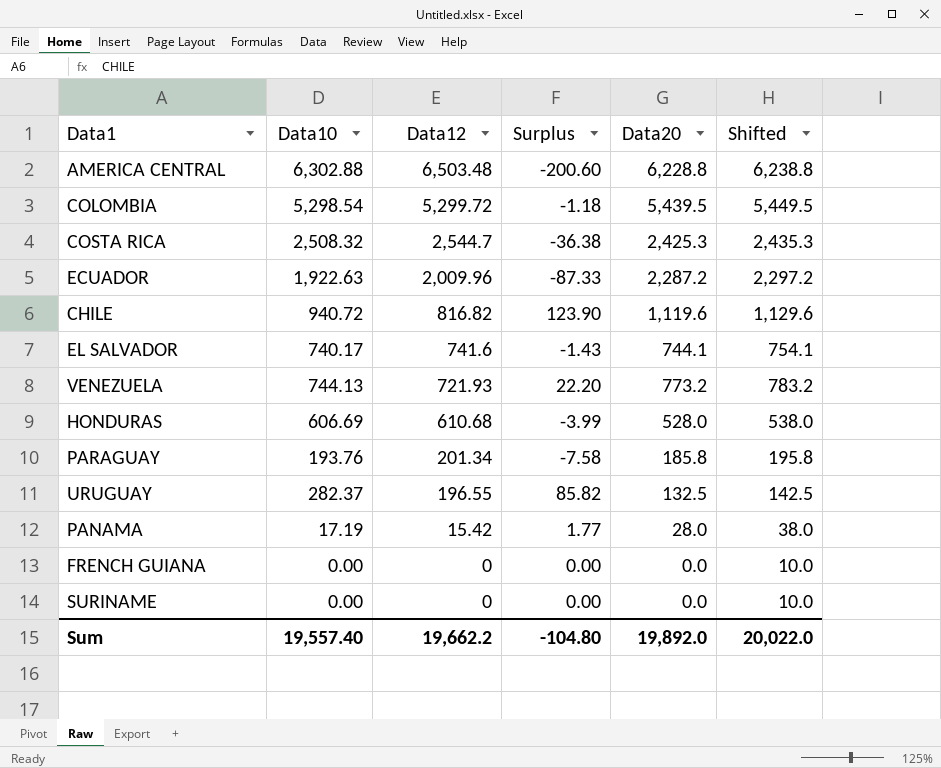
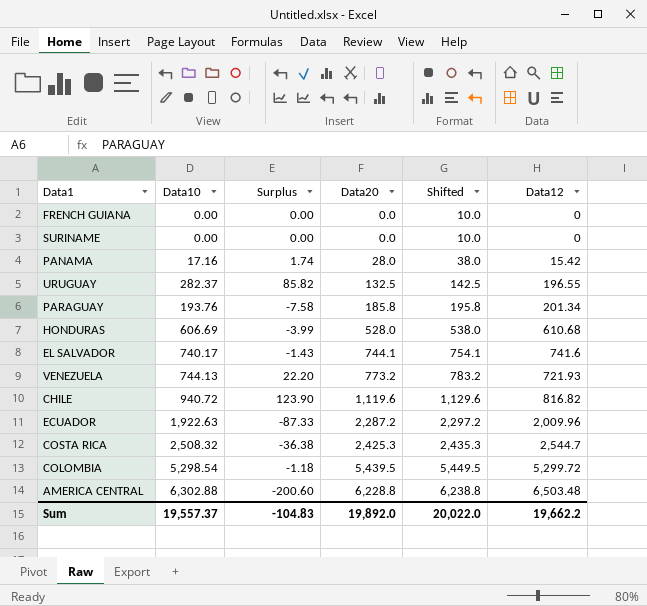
row order: Data12 descending -> Data20 ascending
column Data12 | position: 3 -> 6
PANAMA | Data10: 17.19 -> 17.16
PANAMA | Surplus: 1.77 -> 1.74
Sum | Data10: 19,557.40 -> 19,557.37
Sum | Surplus: -104.80 -> -104.83

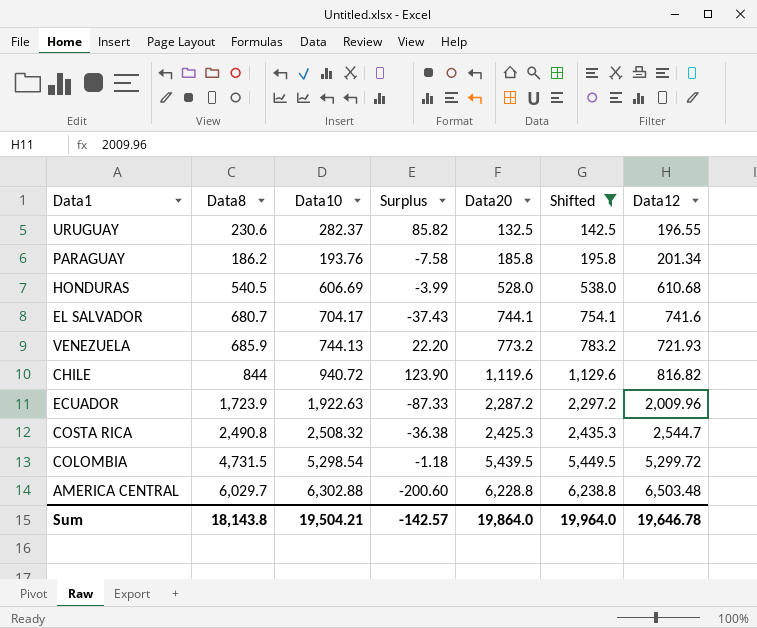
filter: none -> Shifted >= 142.5
column Data8 | position: none -> 2
EL SALVADOR | Data10: 740.17 -> 704.17
EL SALVADOR | Surplus: -1.43 -> -37.43
Sum | Data10: 19,557.37 -> 19,504.21
Sum | Surplus: -104.83 -> -142.57
Sum | Data20: 19,892.0 -> 19,864.0
Sum | Shifted: 20,022.0 -> 19,964.0
Sum | Data12: 19,662.2 -> 19,646.78

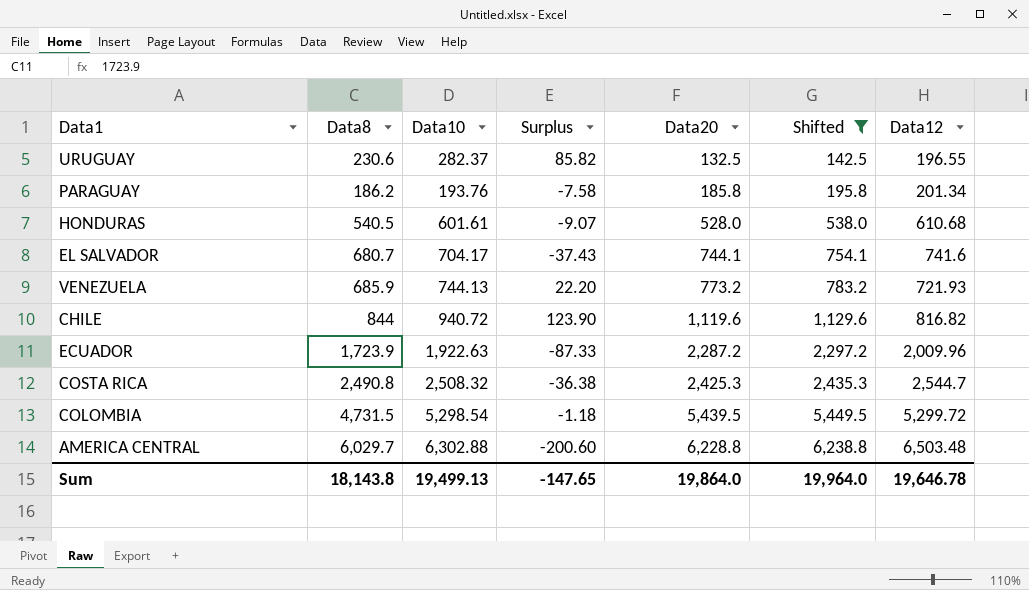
HONDURAS | Data10: 606.69 -> 601.61
HONDURAS | Surplus: -3.99 -> -9.07
Sum | Data10: 19,504.21 -> 19,499.13
Sum | Surplus: -142.57 -> -147.65

